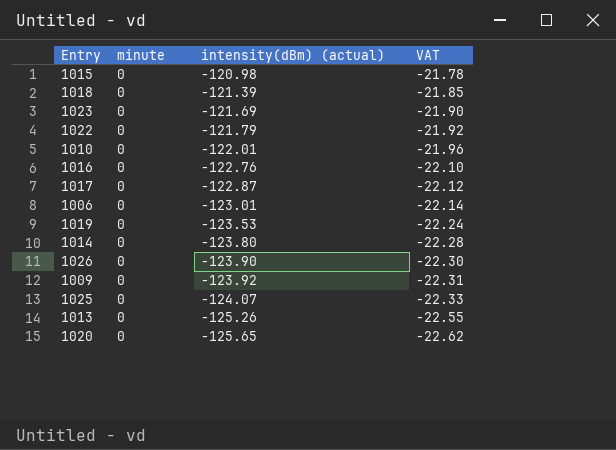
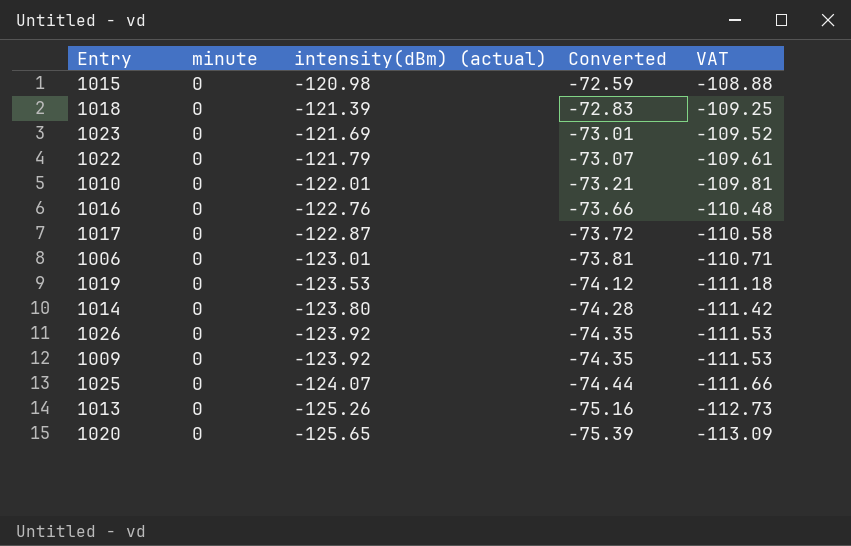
column Converted | formula: none -> [intensity(dBm) (actual)] * 0.6
column VAT | formula: [intensity(dBm) (actual)] * 0.18 -> [intensity(dBm) (actual)] * 0.9
1026 | intensity(dBm) (actual): -123.90 -> -123.92

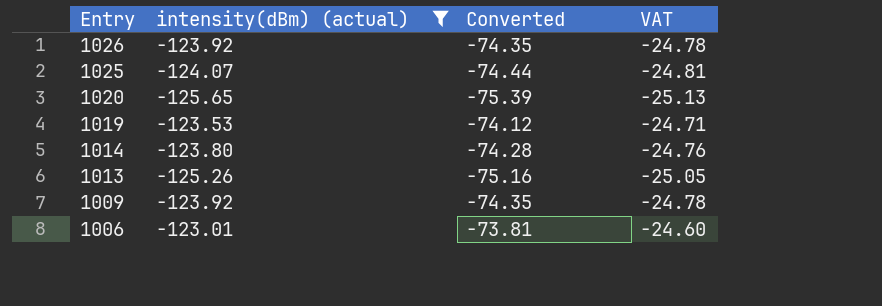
filter: none -> intensity(dBm) (actual) <= -123.01
row order: intensity(dBm) (actual) descending -> Entry descending
column minute | position: 2 -> none
column VAT | formula: [intensity(dBm) (actual)] * 0.9 -> [intensity(dBm) (actual)] * 0.2

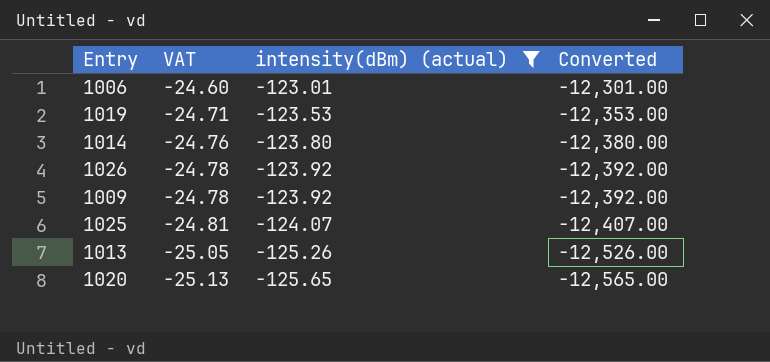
row order: Entry descending -> VAT descending
column VAT | position: 4 -> 2
column Converted | formula: [intensity(dBm) (actual)] * 0.6 -> [intensity(dBm) (actual)] * 100

